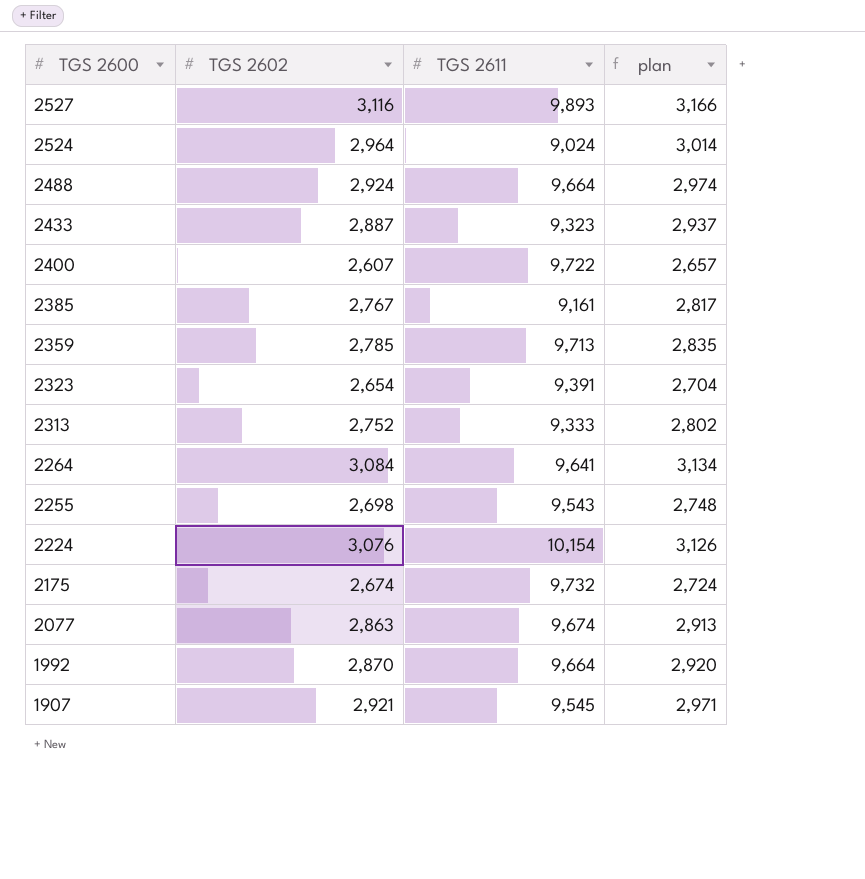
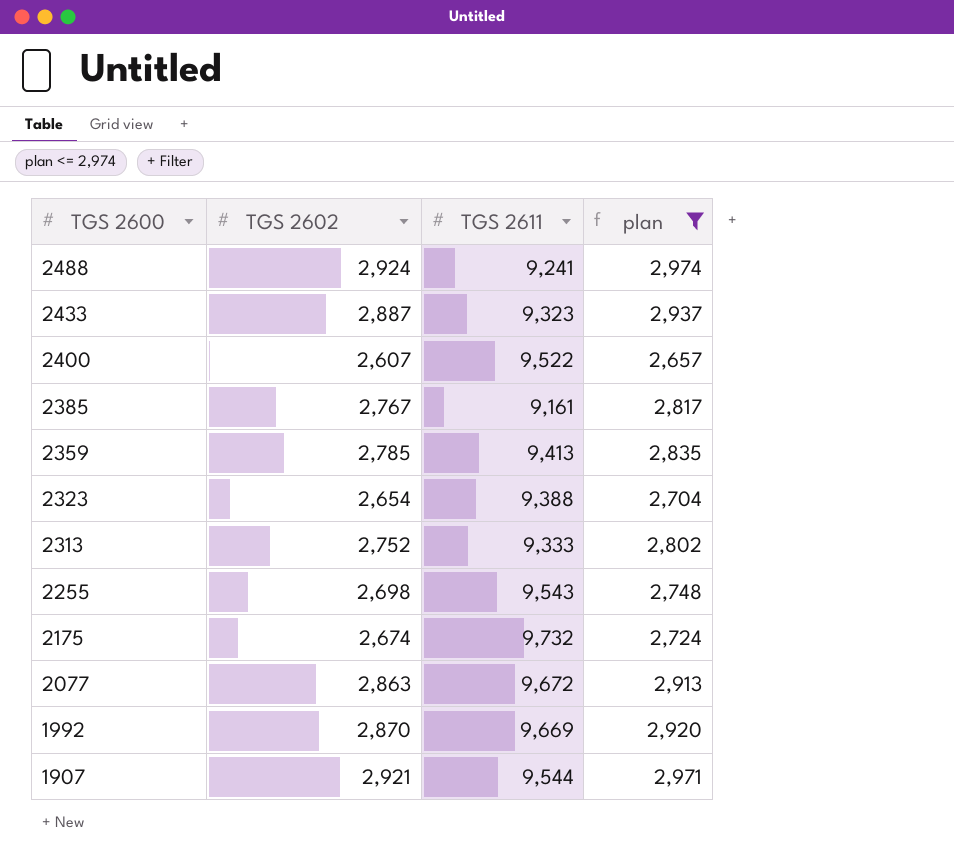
filter: none -> plan <= 2,974
2488 | TGS 2611: 9,664 -> 9,241
2400 | TGS 2611: 9,722 -> 9,522
2359 | TGS 2611: 9,713 -> 9,413
2323 | TGS 2611: 9,391 -> 9,388
2077 | TGS 2611: 9,674 -> 9,672
1992 | TGS 2611: 9,664 -> 9,669
1907 | TGS 2611: 9,545 -> 9,544

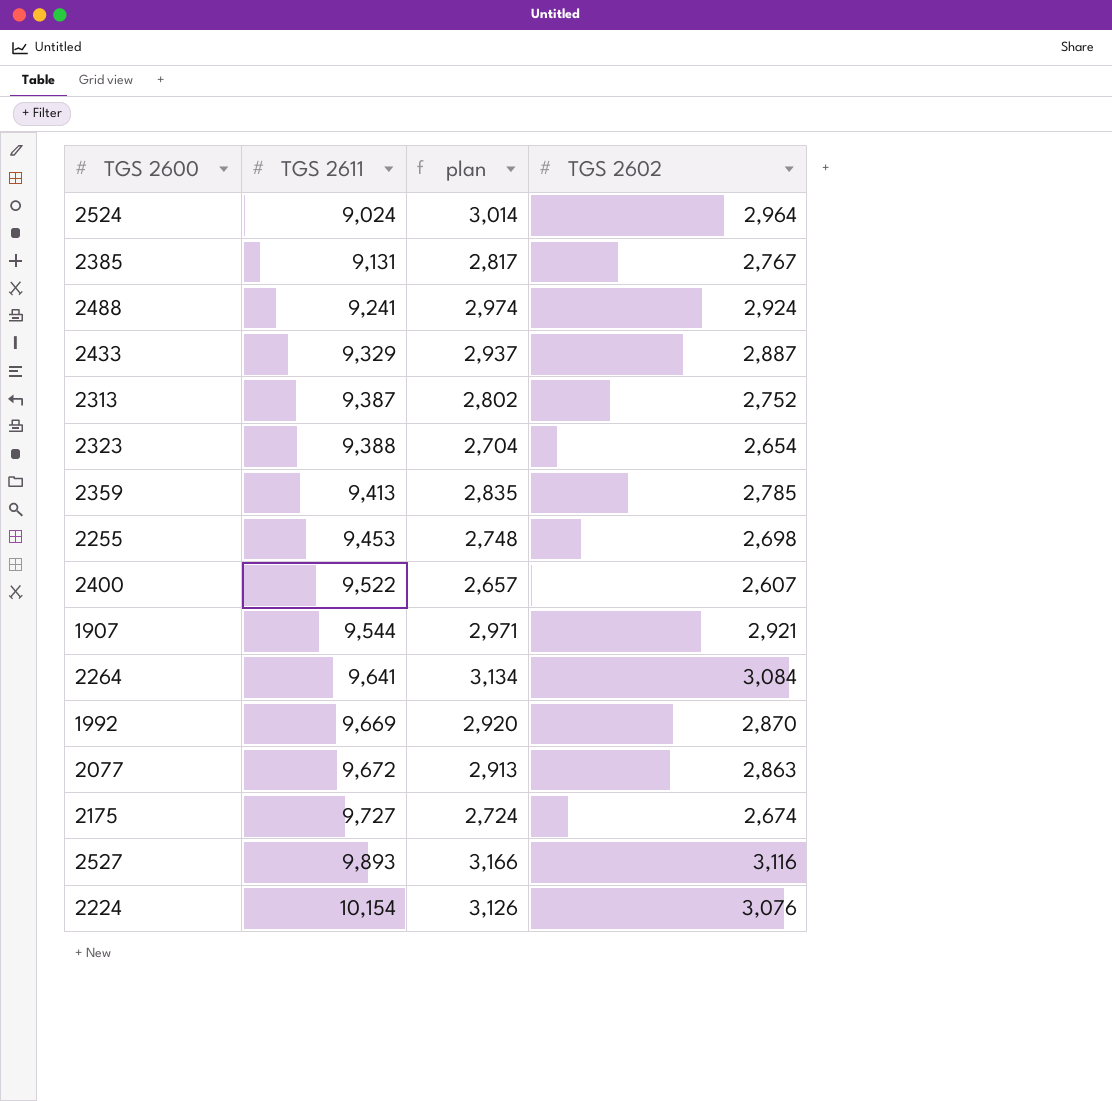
filter: plan <= 2,974 -> none
row order: TGS 2600 descending -> TGS 2611 ascending
column TGS 2602 | position: 2 -> 4
2385 | TGS 2611: 9,161 -> 9,131
2433 | TGS 2611: 9,323 -> 9,329
2313 | TGS 2611: 9,333 -> 9,387
2255 | TGS 2611: 9,543 -> 9,453
2175 | TGS 2611: 9,732 -> 9,727

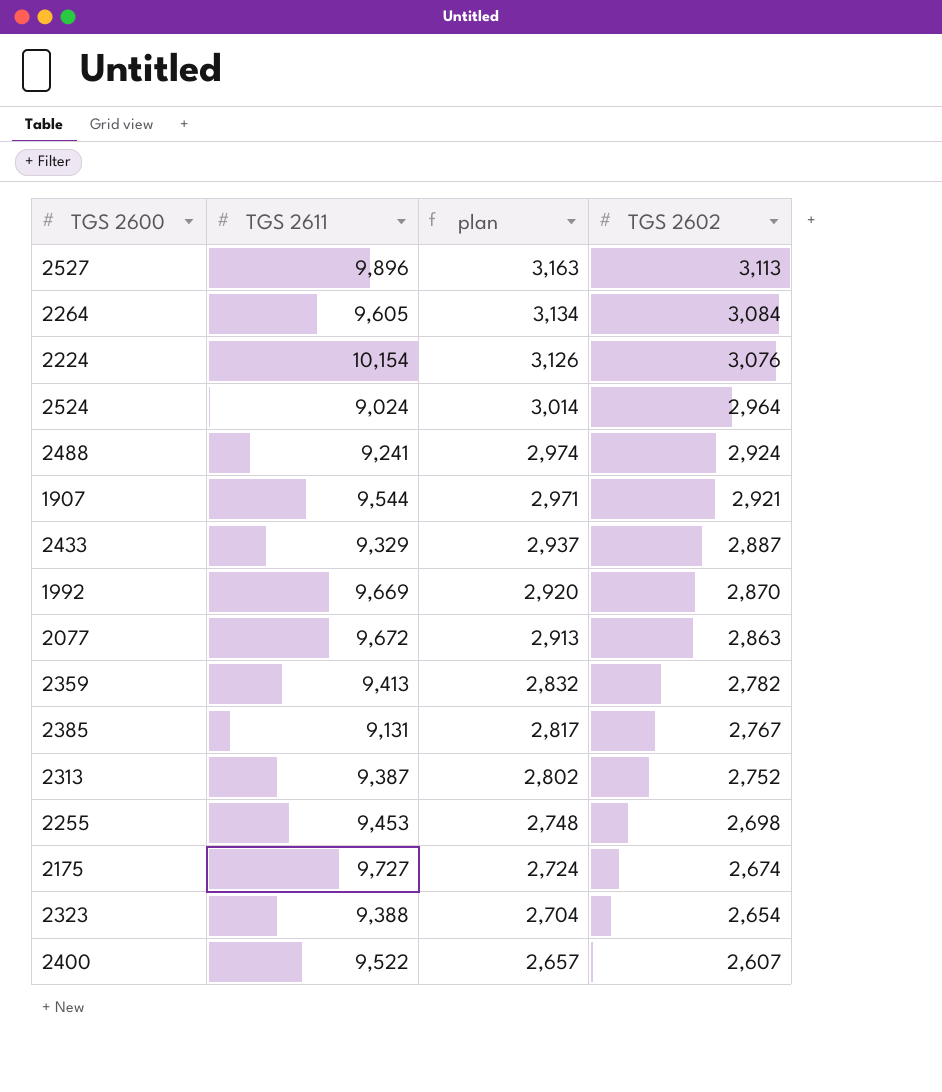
row order: TGS 2611 ascending -> plan descending
2527 | TGS 2611: 9,893 -> 9,896
2527 | plan: 3,166 -> 3,163
2527 | TGS 2602: 3,116 -> 3,113
2264 | TGS 2611: 9,641 -> 9,605
2359 | plan: 2,835 -> 2,832
2359 | TGS 2602: 2,785 -> 2,782

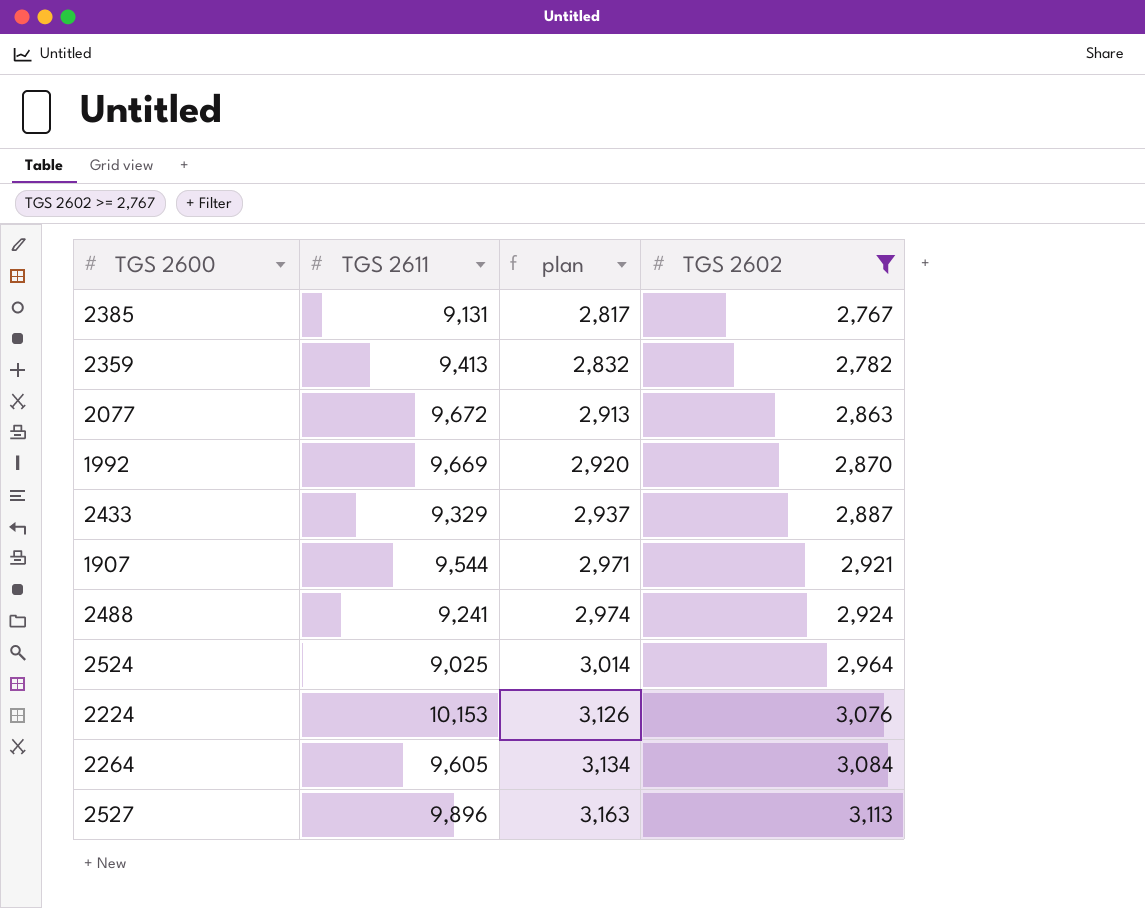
filter: none -> TGS 2602 >= 2,767
row order: plan descending -> plan ascending
2524 | TGS 2611: 9,024 -> 9,025
2224 | TGS 2611: 10,154 -> 10,153

